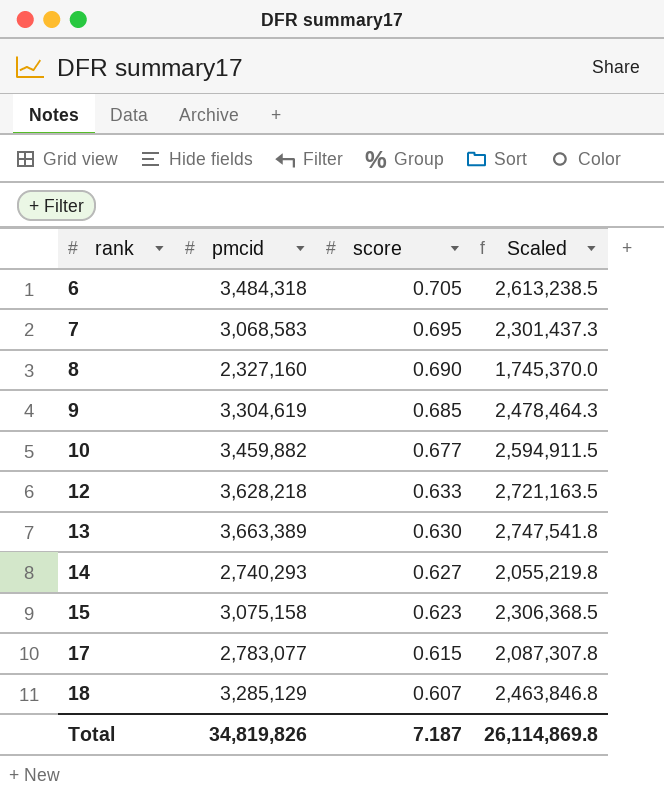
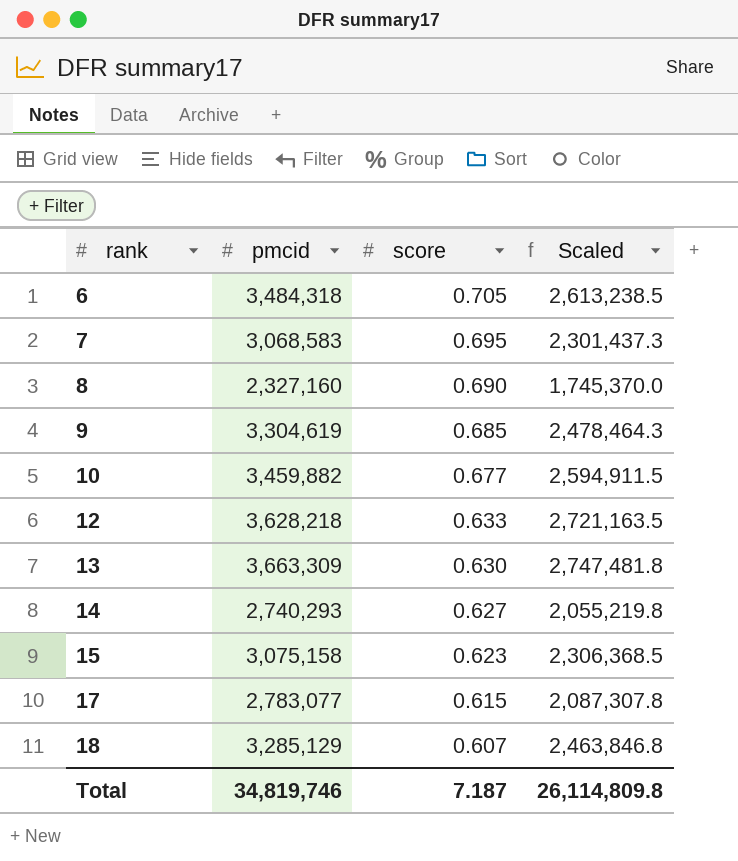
13 | pmcid: 3,663,389 -> 3,663,309
13 | Scaled: 2,747,541.8 -> 2,747,481.8
Total | pmcid: 34,819,826 -> 34,819,746
Total | Scaled: 26,114,869.8 -> 26,114,809.8

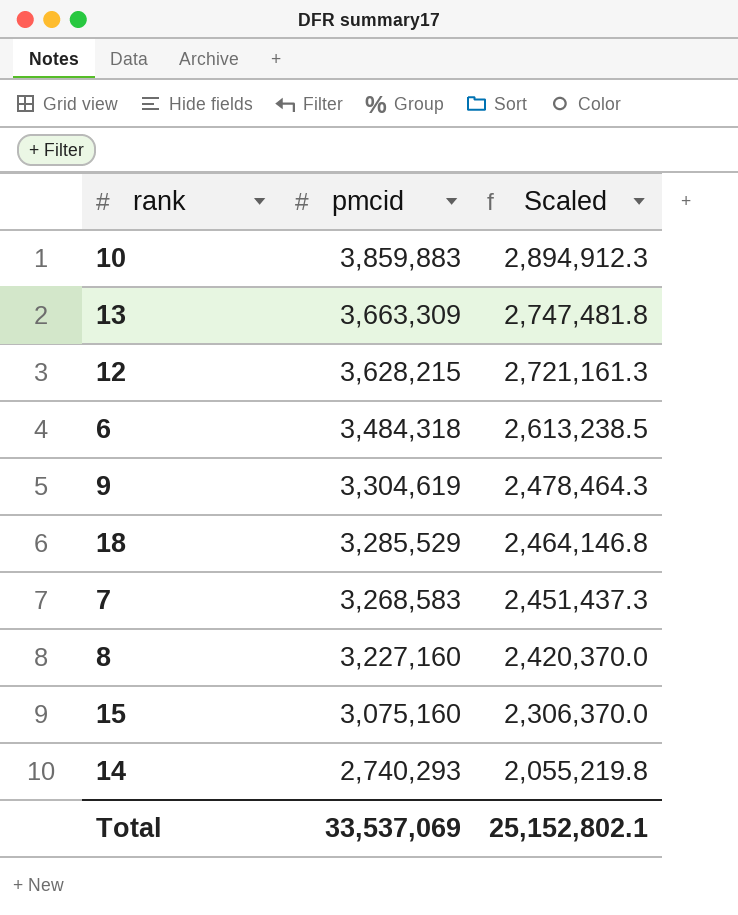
row order: rank ascending -> pmcid descending
column score | position: 3 -> none
row 17: 2,783,077 | 0.615 | 2,087,307.8 -> none
10 | pmcid: 3,459,882 -> 3,859,883
10 | Scaled: 2,594,911.5 -> 2,894,912.3
12 | pmcid: 3,628,218 -> 3,628,215
12 | Scaled: 2,721,163.5 -> 2,721,161.3
18 | pmcid: 3,285,129 -> 3,285,529
18 | Scaled: 2,463,846.8 -> 2,464,146.8
7 | pmcid: 3,068,583 -> 3,268,583
7 | Scaled: 2,301,437.3 -> 2,451,437.3
8 | pmcid: 2,327,160 -> 3,227,160
8 | Scaled: 1,745,370.0 -> 2,420,370.0
15 | pmcid: 3,075,158 -> 3,075,160
15 | Scaled: 2,306,368.5 -> 2,306,370.0
Total | pmcid: 34,819,746 -> 33,537,069
Total | Scaled: 26,114,809.8 -> 25,152,802.1

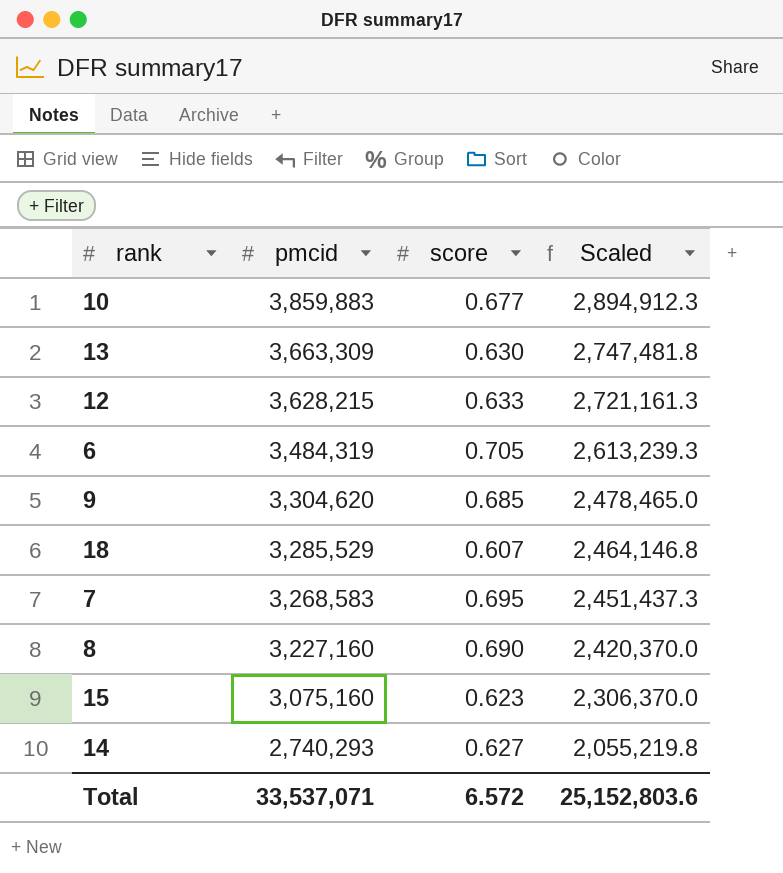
column score | position: none -> 3
6 | pmcid: 3,484,318 -> 3,484,319
6 | Scaled: 2,613,238.5 -> 2,613,239.3
9 | pmcid: 3,304,619 -> 3,304,620
9 | Scaled: 2,478,464.3 -> 2,478,465.0
Total | pmcid: 33,537,069 -> 33,537,071
Total | Scaled: 25,152,802.1 -> 25,152,803.6

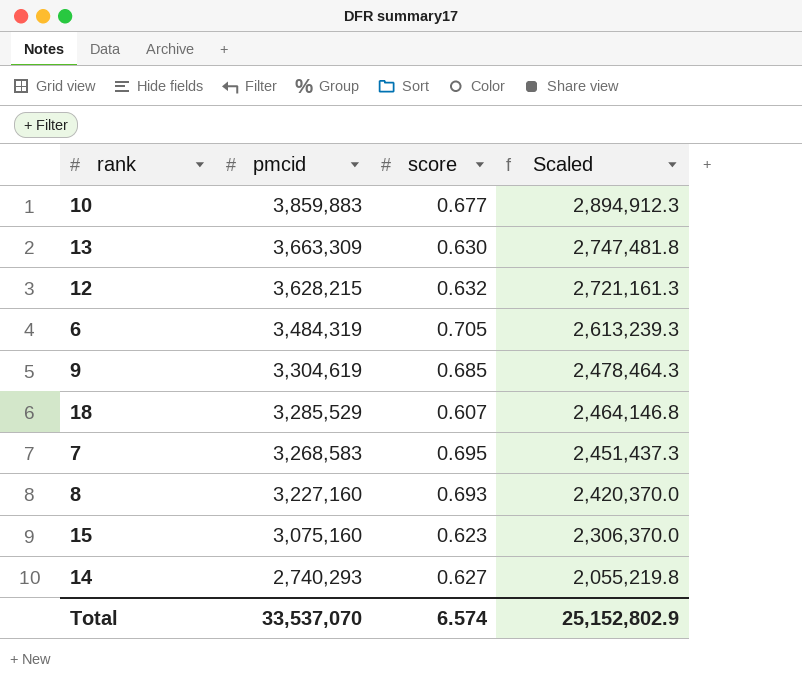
12 | score: 0.633 -> 0.632
9 | pmcid: 3,304,620 -> 3,304,619
9 | Scaled: 2,478,465.0 -> 2,478,464.3
8 | score: 0.690 -> 0.693
Total | pmcid: 33,537,071 -> 33,537,070
Total | score: 6.572 -> 6.574
Total | Scaled: 25,152,803.6 -> 25,152,802.9

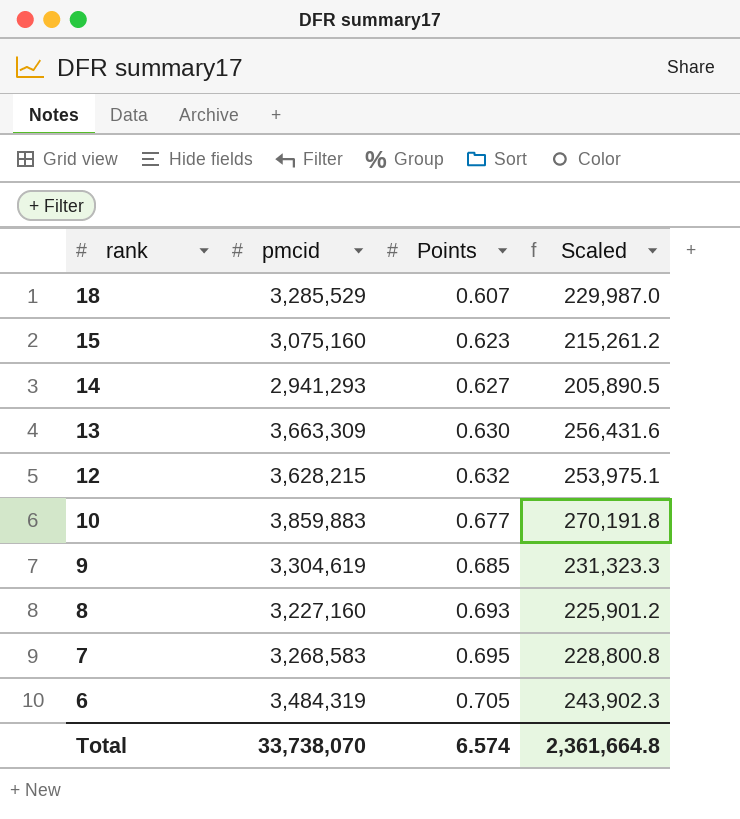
row order: pmcid descending -> rank descending
column name: score -> Points
column Scaled | formula: [pmcid] * 0.75 -> [pmcid] * 0.07
14 | pmcid: 2,740,293 -> 2,941,293
Total | pmcid: 33,537,070 -> 33,738,070
Total | Scaled: 25,152,802.9 -> 2,361,664.8

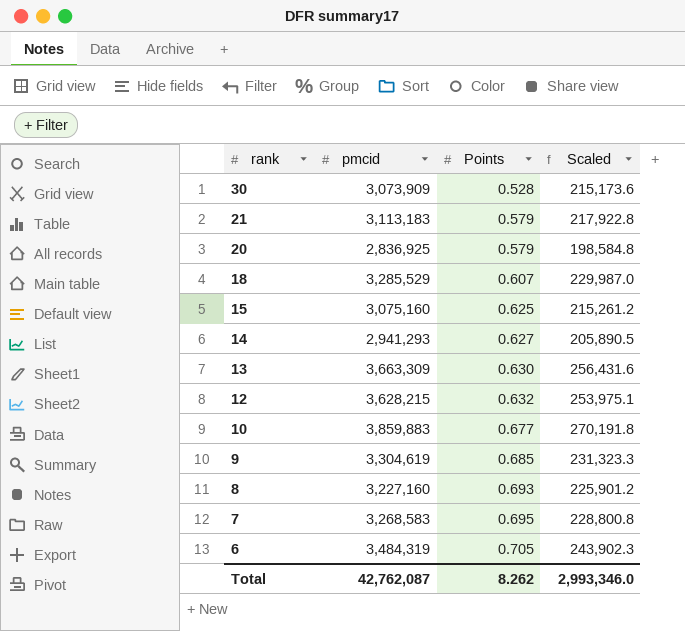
row 30: none -> 3,073,909 | 0.528 | 215,173.6
row 21: none -> 3,113,183 | 0.579 | 217,922.8
row 20: none -> 2,836,925 | 0.579 | 198,584.8
15 | Points: 0.623 -> 0.625
Total | pmcid: 33,738,070 -> 42,762,087
Total | Points: 6.574 -> 8.262
Total | Scaled: 2,361,664.8 -> 2,993,346.0

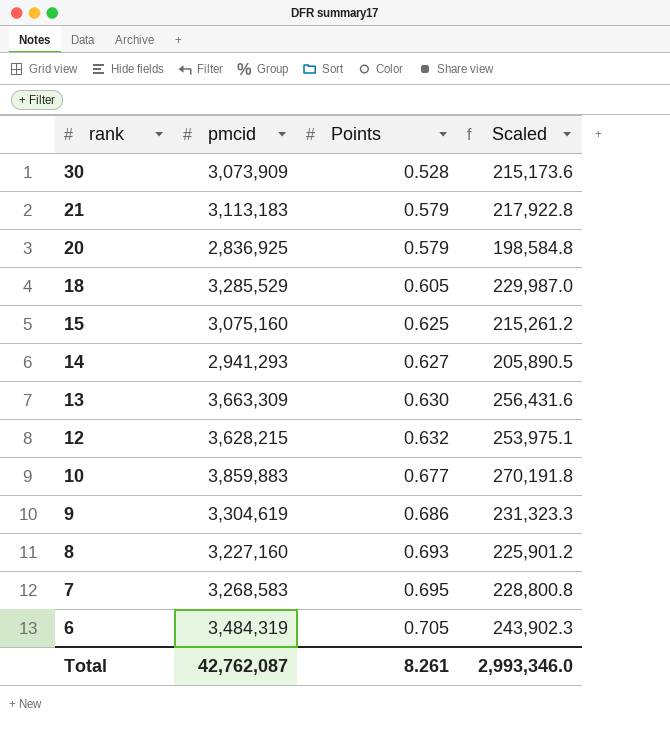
18 | Points: 0.607 -> 0.605
9 | Points: 0.685 -> 0.686
Total | Points: 8.262 -> 8.261

